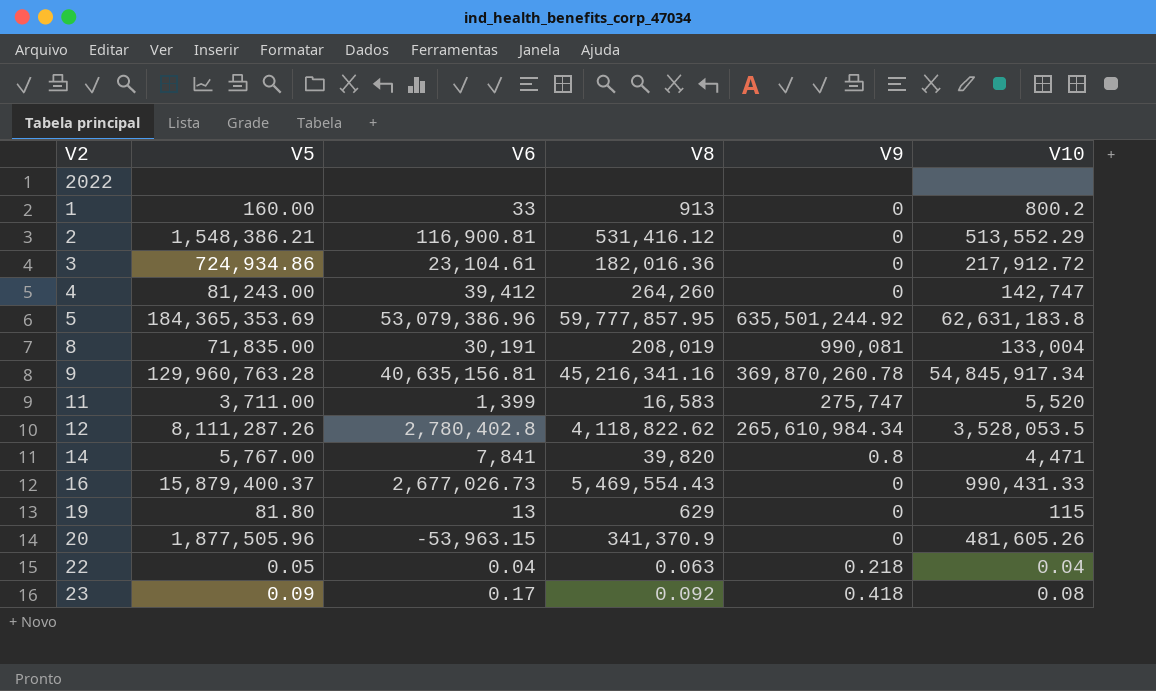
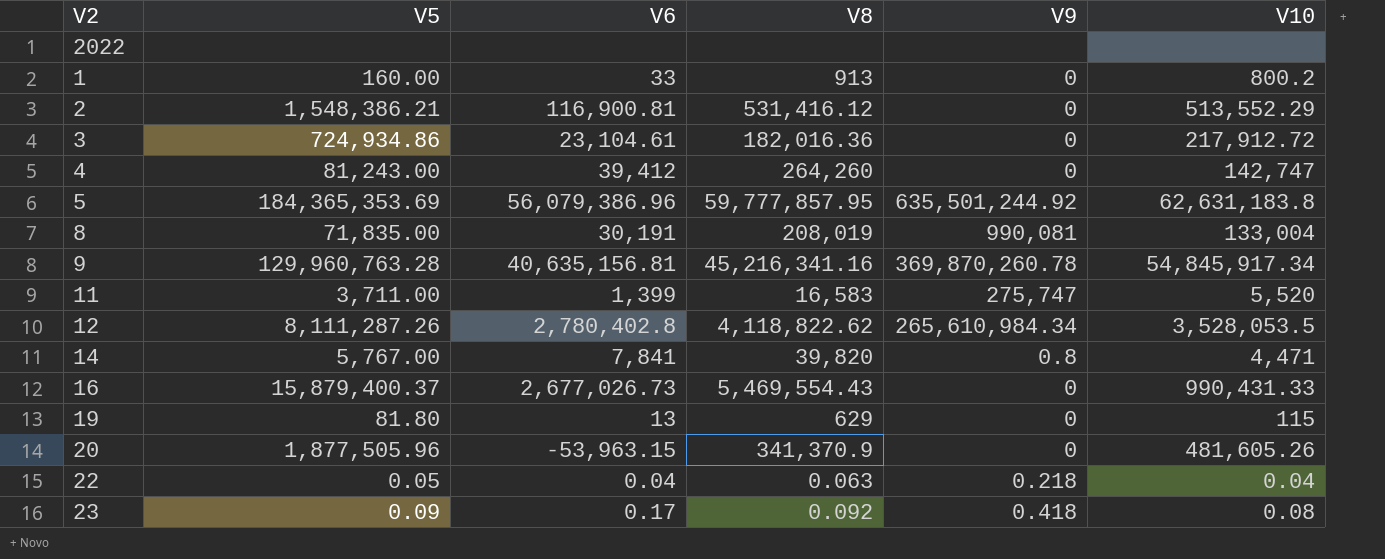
5 | V6: 53,079,386.96 -> 56,079,386.96

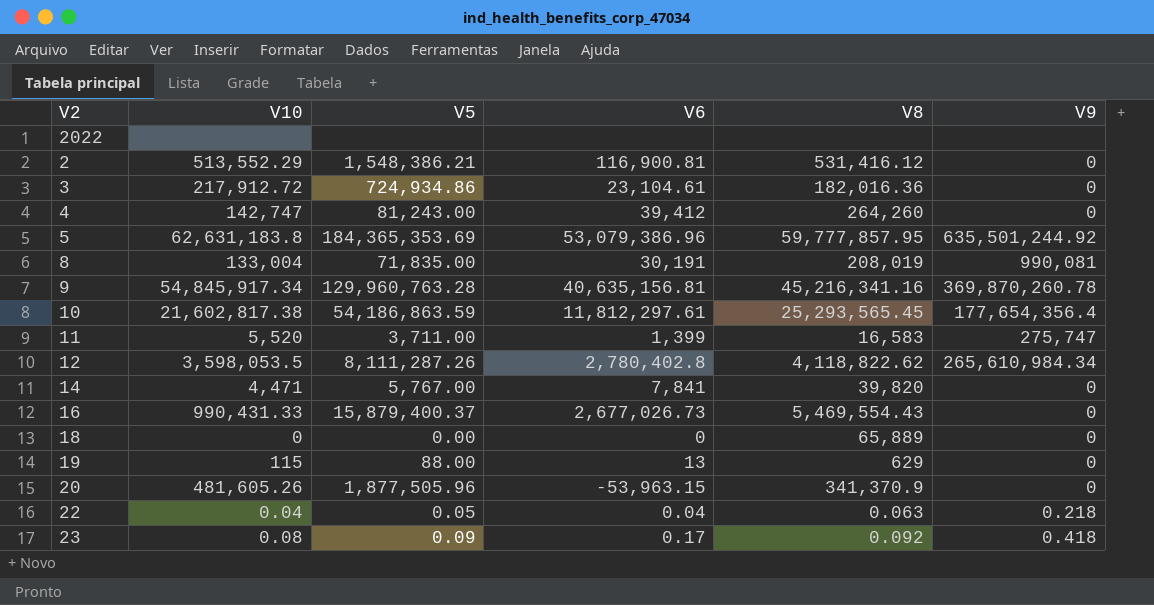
column V10 | position: 6 -> 2
row 1: 160.00 | 33 | 913 | 0 | 800.2 -> none
5 | V6: 56,079,386.96 -> 53,079,386.96
row 10: none -> 21,602,817.38 | 54,186,863.59 | 11,812,297.61 | 25,293,565.45 | 177,654,356.4
12 | V10: 3,528,053.5 -> 3,598,053.5
14 | V9: 0.8 -> 0
row 18: none -> 0 | 0.00 | 0 | 65,889 | 0
19 | V5: 81.80 -> 88.00

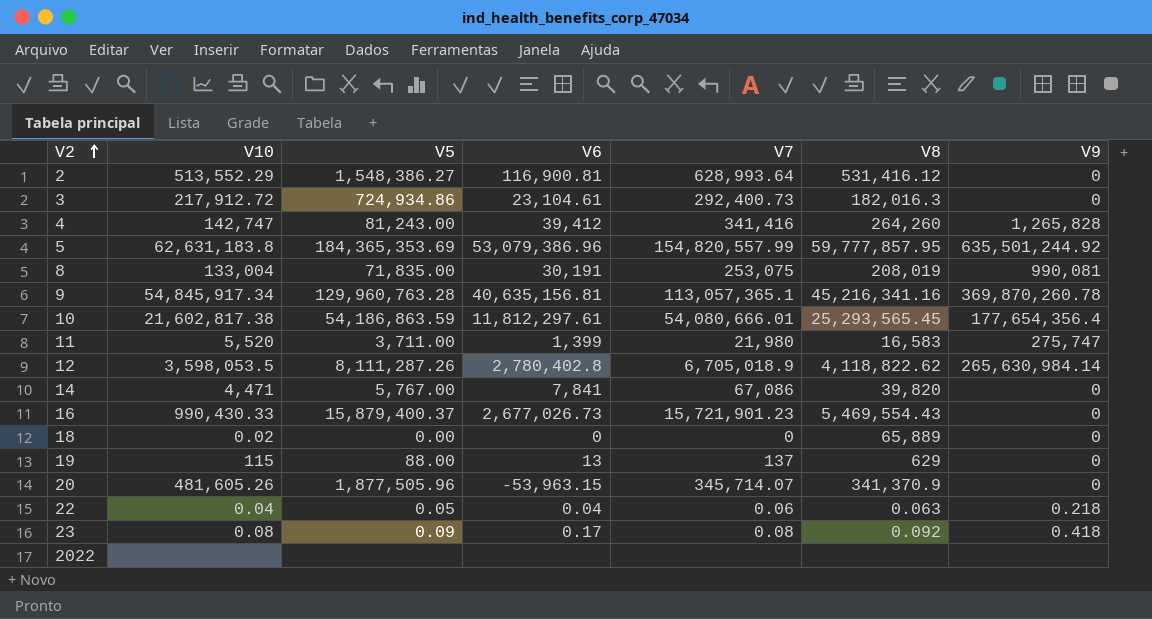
row order: none -> V2 ascending
column V7 | position: none -> 5
2 | V5: 1,548,386.21 -> 1,548,386.27
3 | V8: 182,016.36 -> 182,016.3
4 | V9: 0 -> 1,265,828
12 | V9: 265,610,984.34 -> 265,630,984.14
16 | V10: 990,431.33 -> 990,430.33
18 | V10: 0 -> 0.02

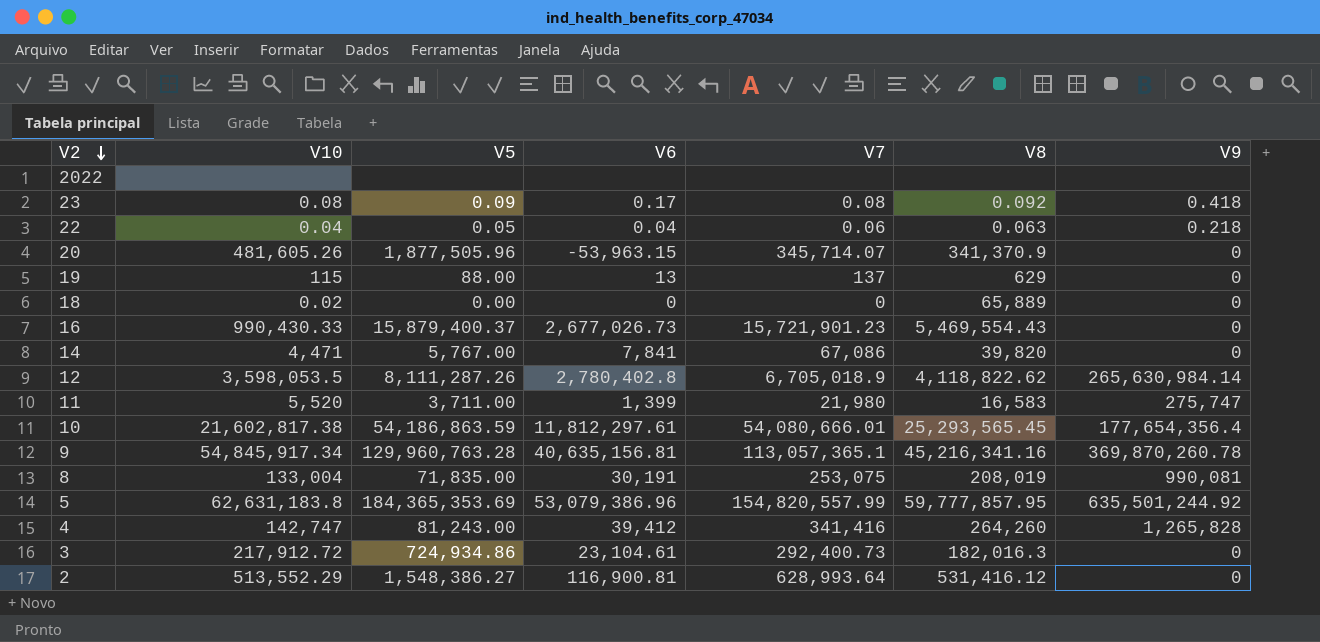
row order: V2 ascending -> V2 descending

